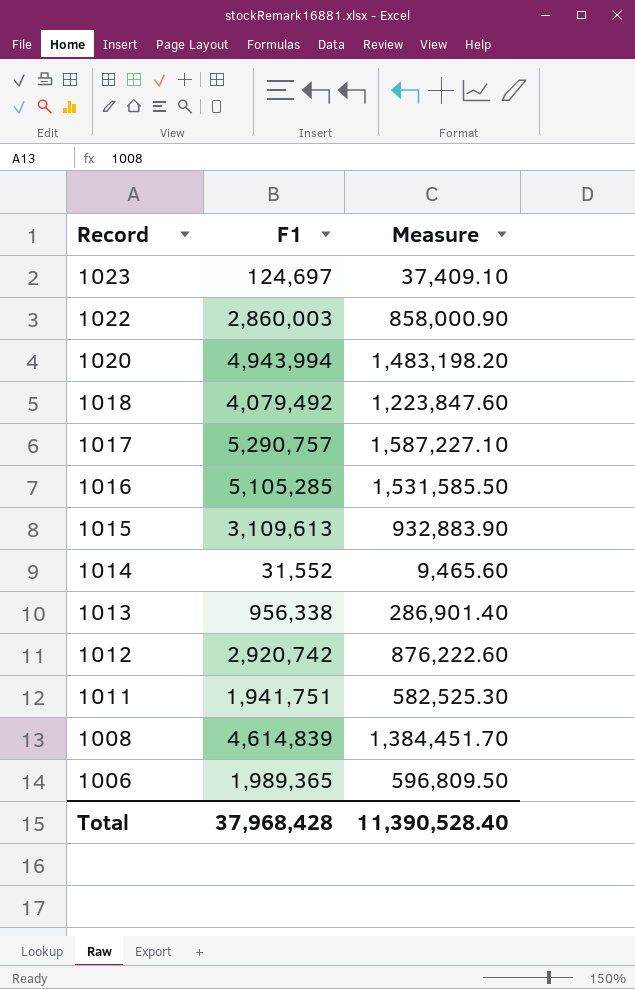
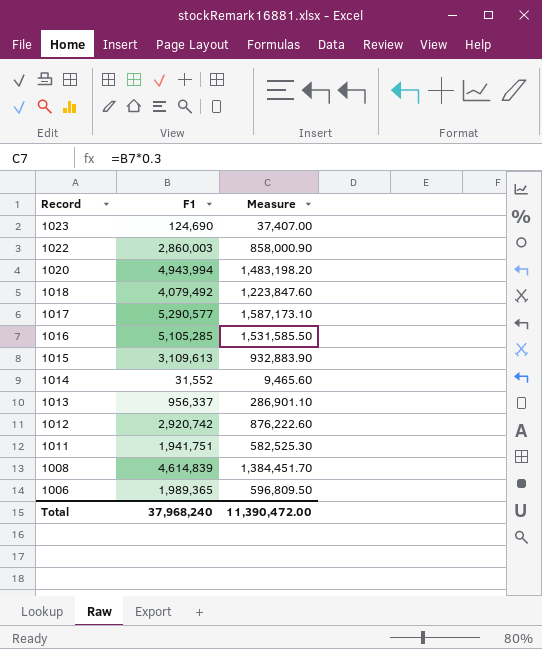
1023 | F1: 124,697 -> 124,690
1023 | Measure: 37,409.10 -> 37,407.00
1017 | F1: 5,290,757 -> 5,290,577
1017 | Measure: 1,587,227.10 -> 1,587,173.10
1013 | F1: 956,338 -> 956,337
1013 | Measure: 286,901.40 -> 286,901.10
Total | F1: 37,968,428 -> 37,968,240
Total | Measure: 11,390,528.40 -> 11,390,472.00

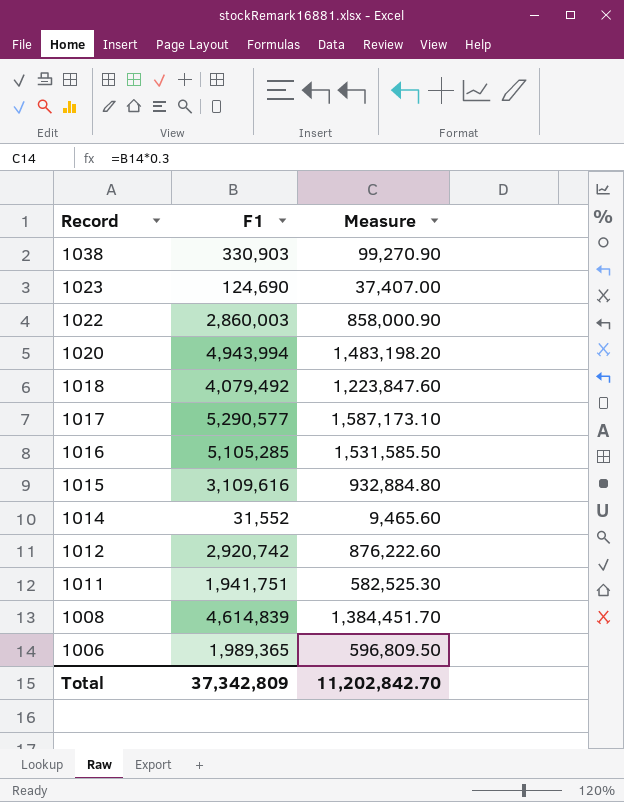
row 1013: 956,337 | 286,901.10 -> none
row 1038: none -> 330,903 | 99,270.90
1015 | F1: 3,109,613 -> 3,109,616
1015 | Measure: 932,883.90 -> 932,884.80
Total | F1: 37,968,240 -> 37,342,809
Total | Measure: 11,390,472.00 -> 11,202,842.70

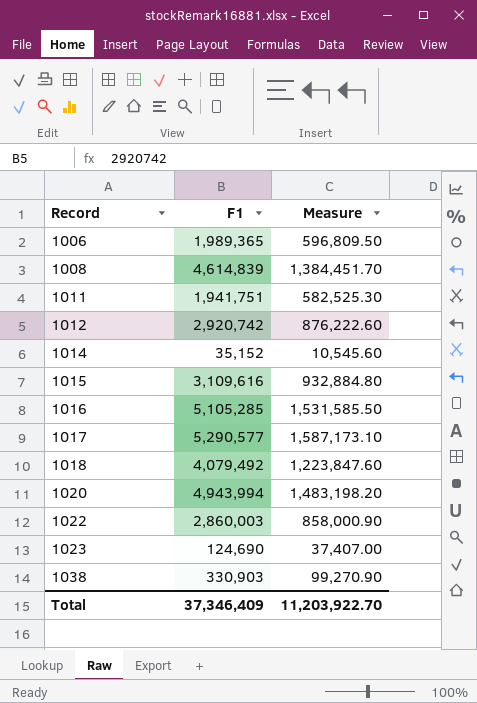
row order: Record descending -> Record ascending
1014 | F1: 31,552 -> 35,152
1014 | Measure: 9,465.60 -> 10,545.60
Total | F1: 37,342,809 -> 37,346,409
Total | Measure: 11,202,842.70 -> 11,203,922.70

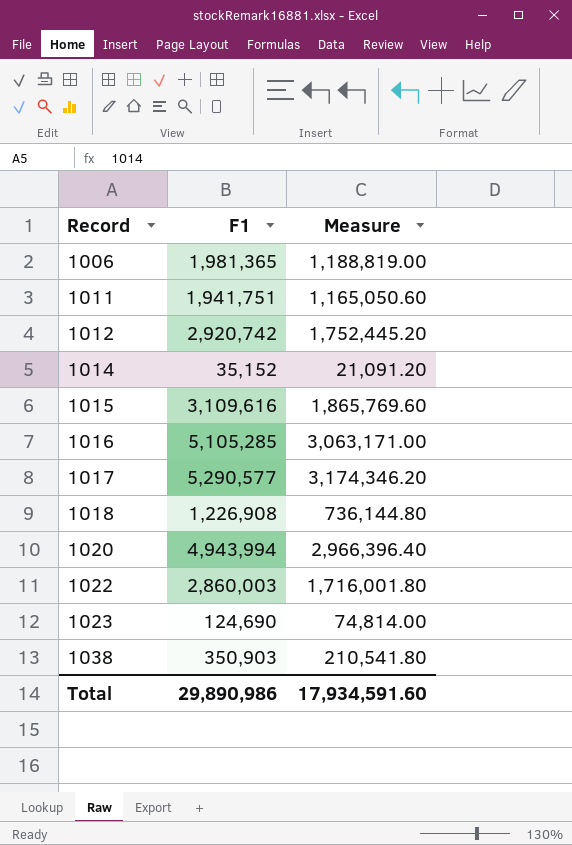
column Measure | formula: [F1] * 0.3 -> [F1] * 0.6
row 1008: 4,614,839 | 1,384,451.70 -> none
1006 | F1: 1,989,365 -> 1,981,365
1018 | F1: 4,079,492 -> 1,226,908
1038 | F1: 330,903 -> 350,903
Total | F1: 37,346,409 -> 29,890,986
Total | Measure: 11,203,922.70 -> 17,934,591.60

